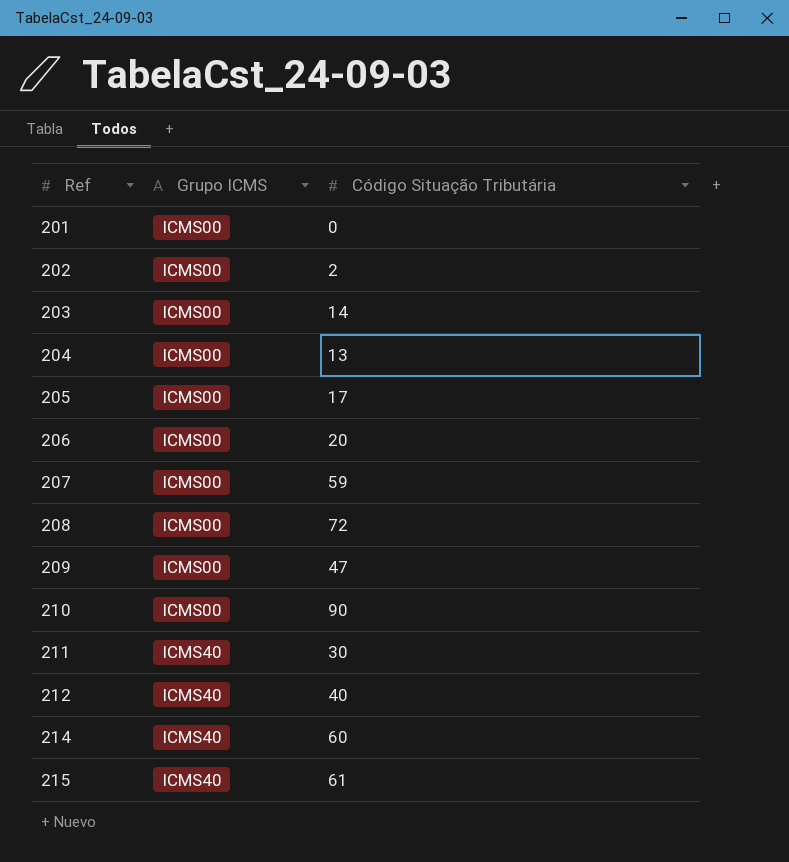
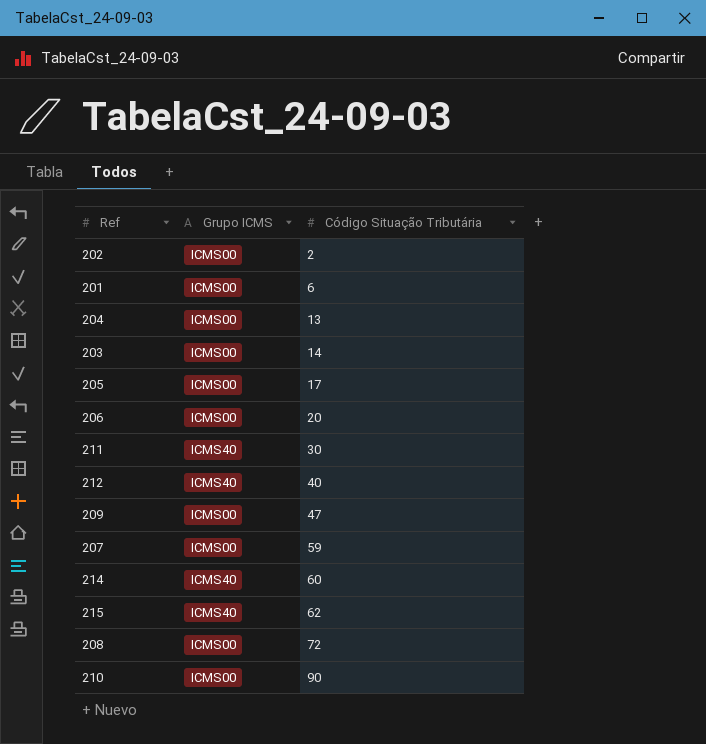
row order: Ref ascending -> Código Situação Tributária ascending
201 | Código Situação Tributária: 0 -> 6
215 | Código Situação Tributária: 61 -> 62

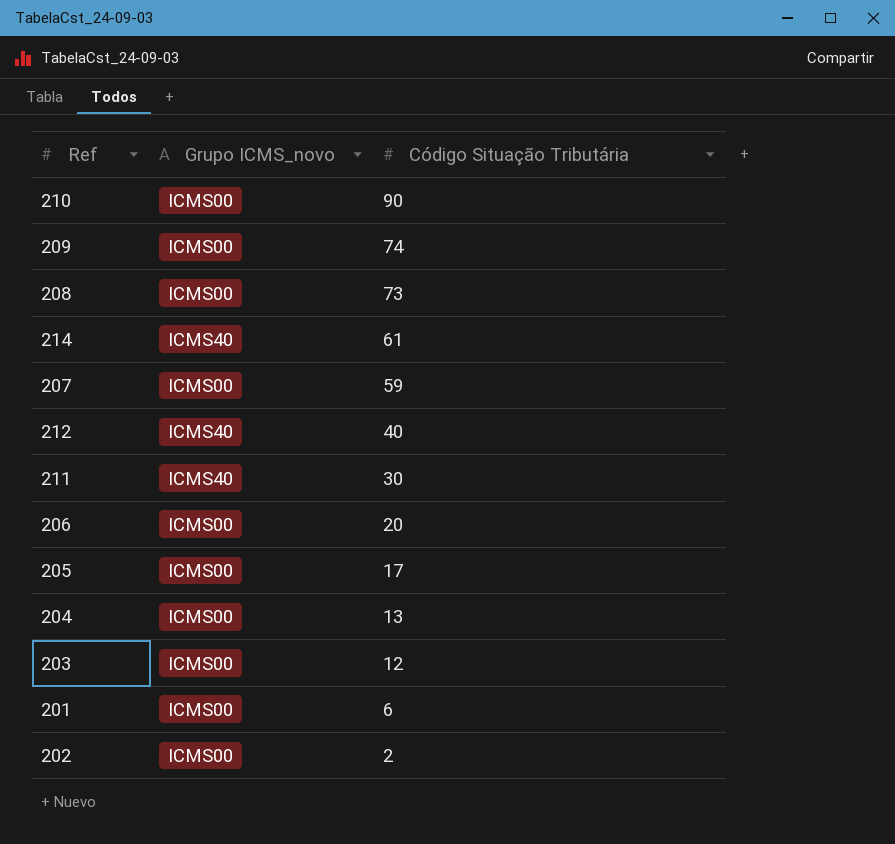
row order: Código Situação Tributária ascending -> Código Situação Tributária descending
column name: Grupo ICMS -> Grupo ICMS_novo
row 215: ICMS40 | 62 -> none
209 | Código Situação Tributária: 47 -> 74
208 | Código Situação Tributária: 72 -> 73
214 | Código Situação Tributária: 60 -> 61
203 | Código Situação Tributária: 14 -> 12

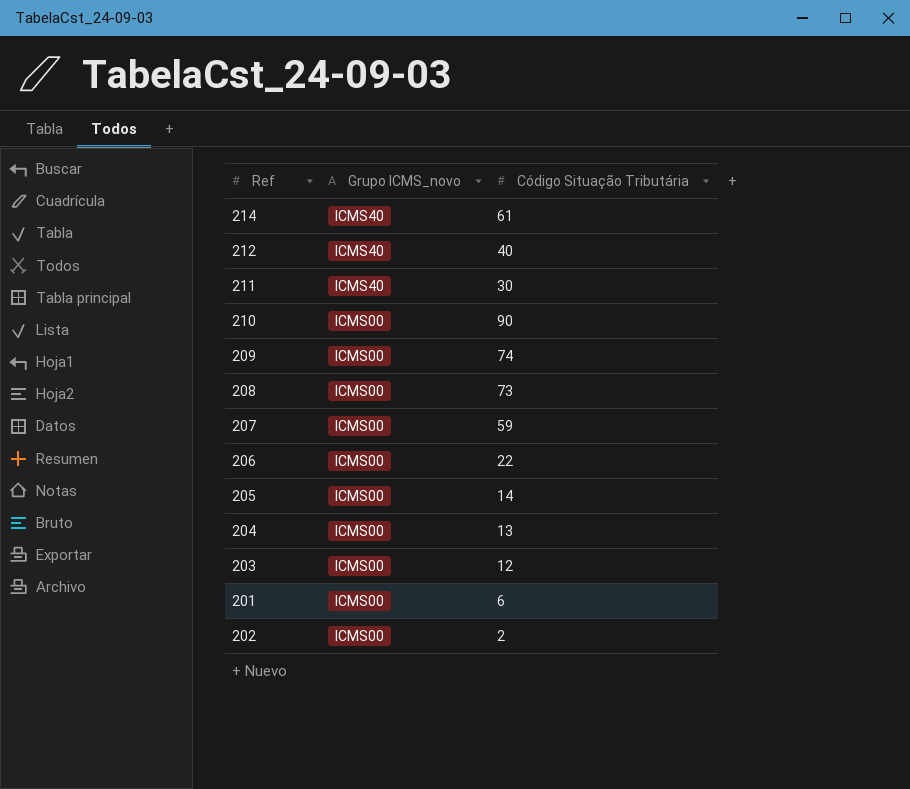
row order: Código Situação Tributária descending -> Grupo ICMS_novo descending
206 | Código Situação Tributária: 20 -> 22
205 | Código Situação Tributária: 17 -> 14

